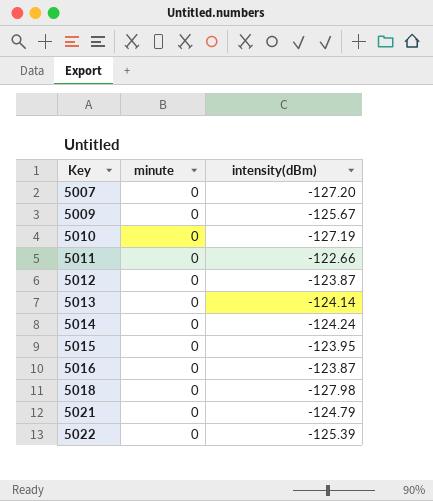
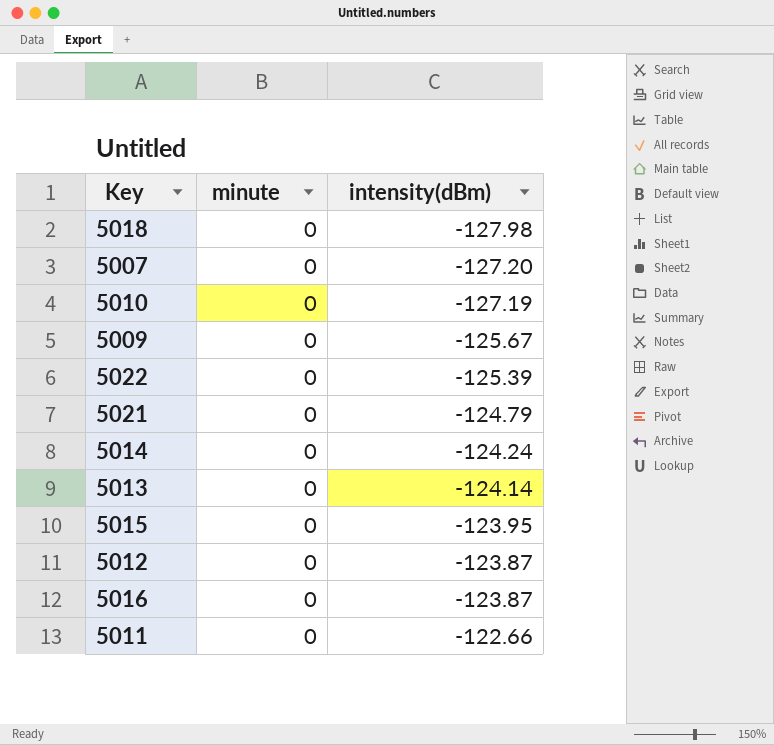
row order: Key ascending -> intensity(dBm) ascending

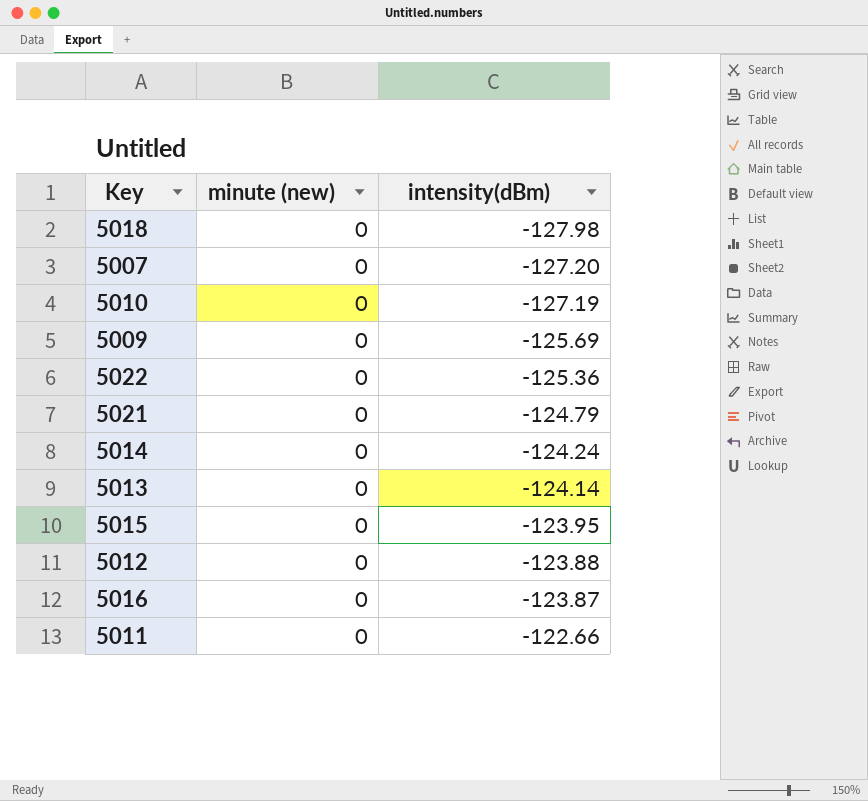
column name: minute -> minute (new)
5009 | intensity(dBm): -125.67 -> -125.69
5022 | intensity(dBm): -125.39 -> -125.36
5012 | intensity(dBm): -123.87 -> -123.88

